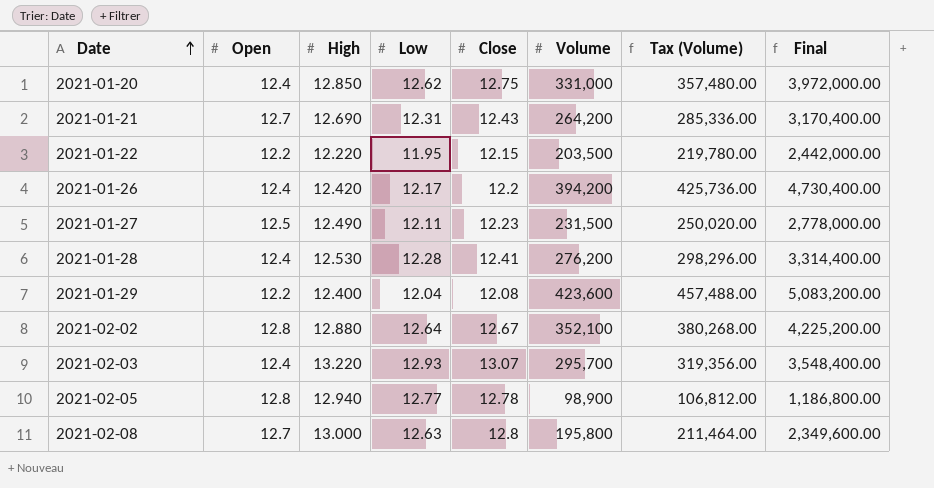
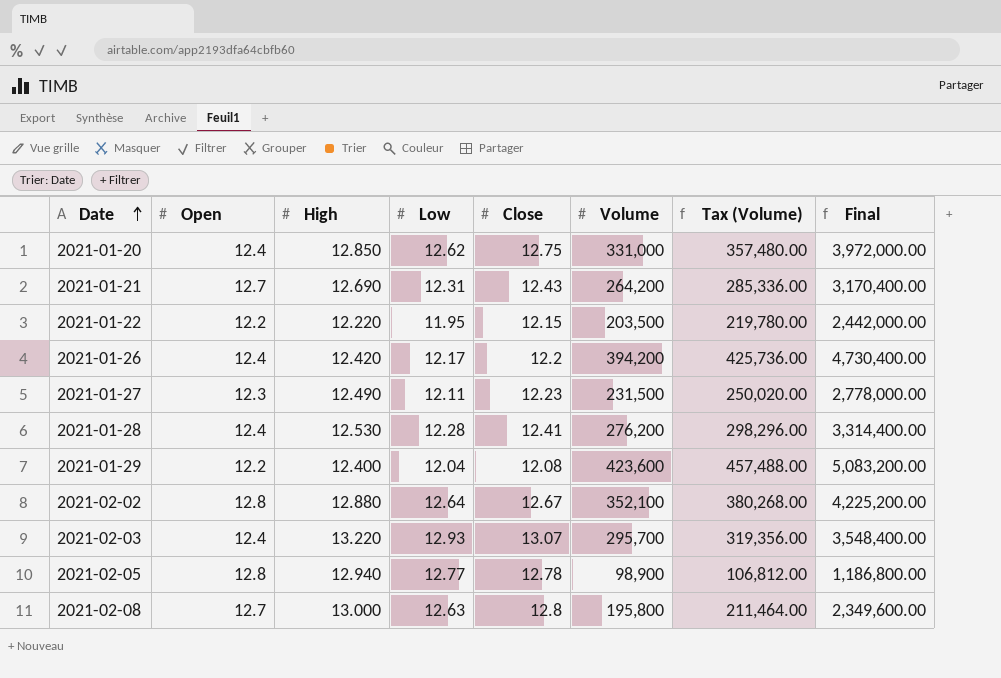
2021-01-27 | Open: 12.5 -> 12.3

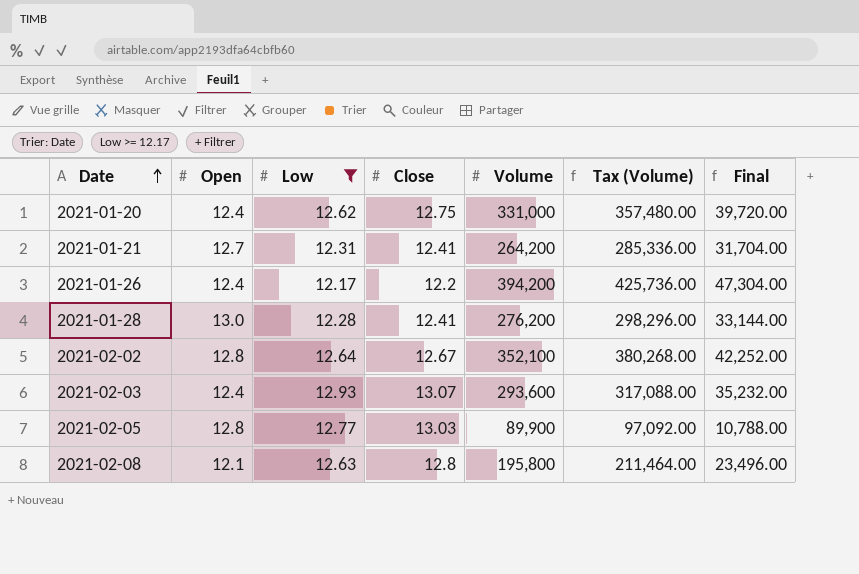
filter: none -> Low >= 12.17
column High | position: 3 -> none
column Final | formula: [Volume] * 12 -> [Volume] * 0.12
2021-01-21 | Close: 12.43 -> 12.41
2021-01-28 | Open: 12.4 -> 13.0
2021-02-03 | Volume: 295,700 -> 293,600
2021-02-03 | Tax (Volume): 319,356.00 -> 317,088.00
2021-02-05 | Close: 12.78 -> 13.03
2021-02-05 | Volume: 98,900 -> 89,900
2021-02-05 | Tax (Volume): 106,812.00 -> 97,092.00
2021-02-08 | Open: 12.7 -> 12.1

